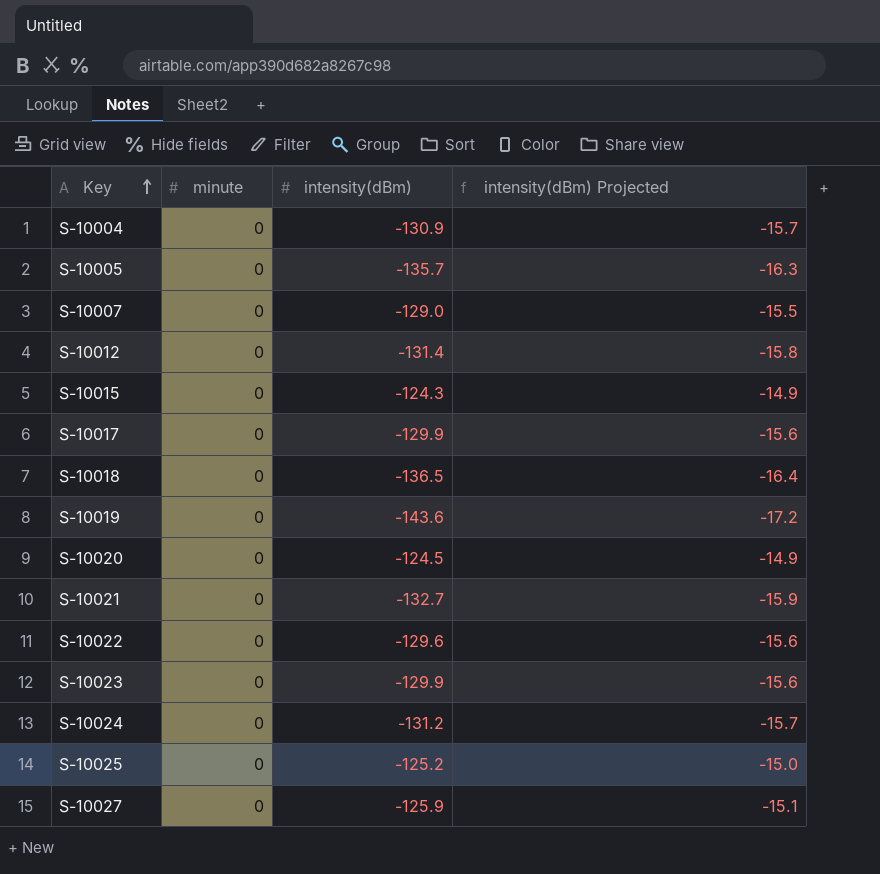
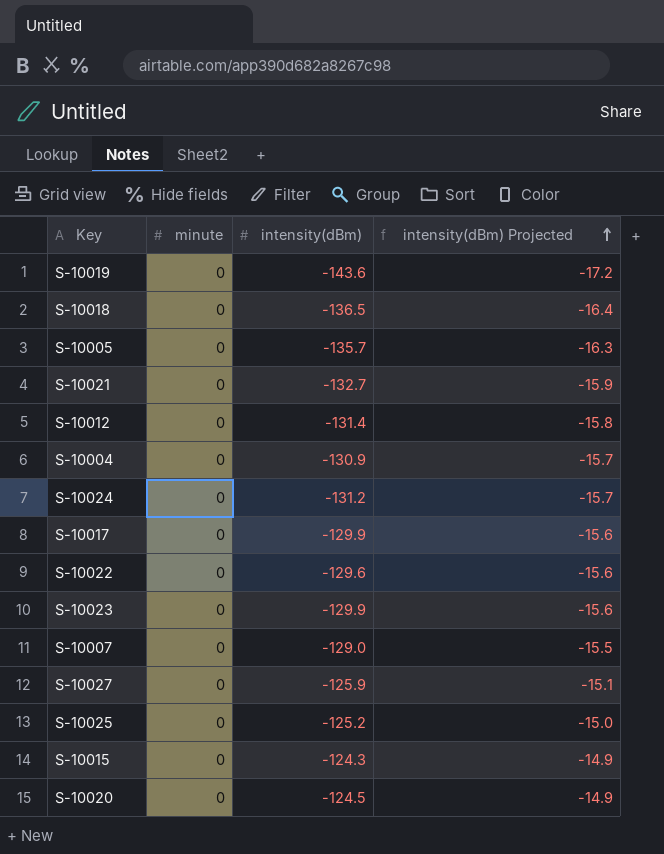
row order: Key ascending -> intensity(dBm) Projected ascending

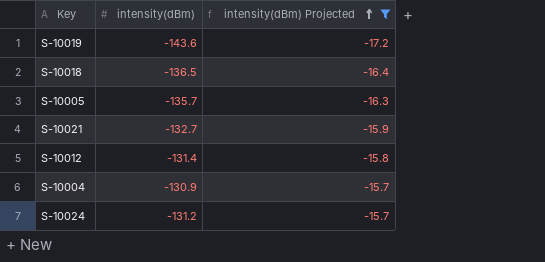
filter: none -> intensity(dBm) Projected <= -15.7
column minute | position: 2 -> none

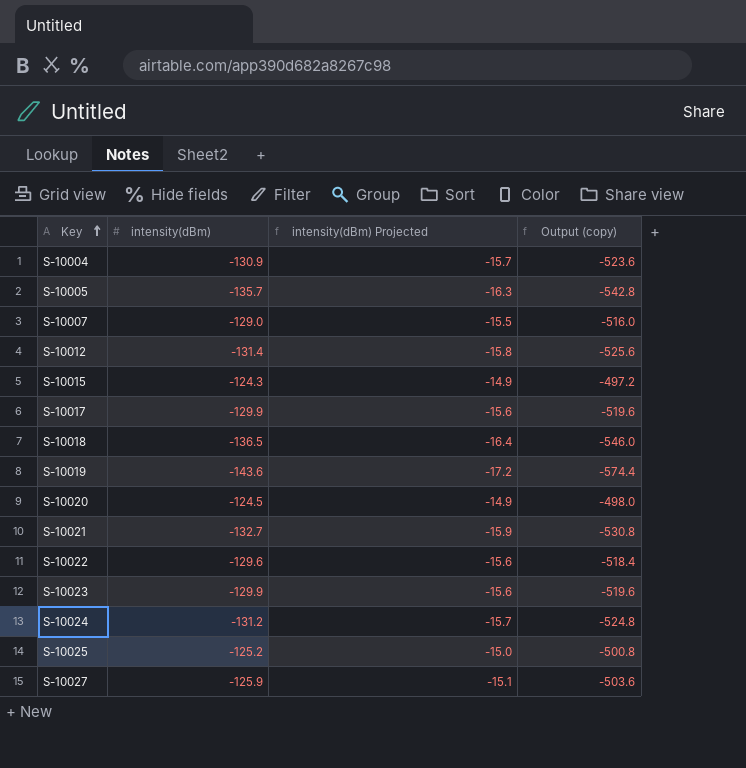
filter: intensity(dBm) Projected <= -15.7 -> none
row order: intensity(dBm) Projected ascending -> Key ascending
column Output (copy) | formula: none -> [intensity(dBm)] * 4

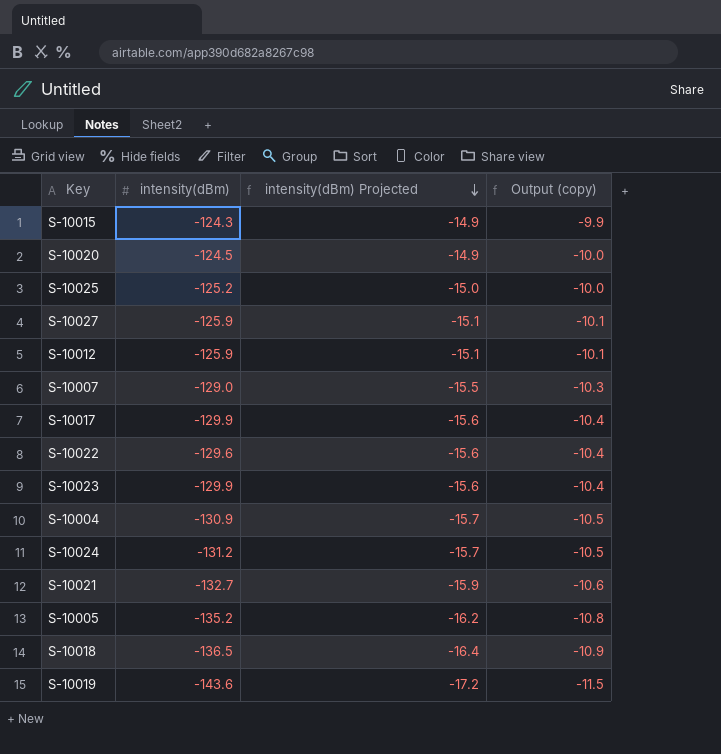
row order: Key ascending -> intensity(dBm) Projected descending
column Output (copy) | formula: [intensity(dBm)] * 4 -> [intensity(dBm)] * 0.08
S-10012 | intensity(dBm): -131.4 -> -125.9
S-10012 | intensity(dBm) Projected: -15.8 -> -15.1
S-10005 | intensity(dBm): -135.7 -> -135.2
S-10005 | intensity(dBm) Projected: -16.3 -> -16.2

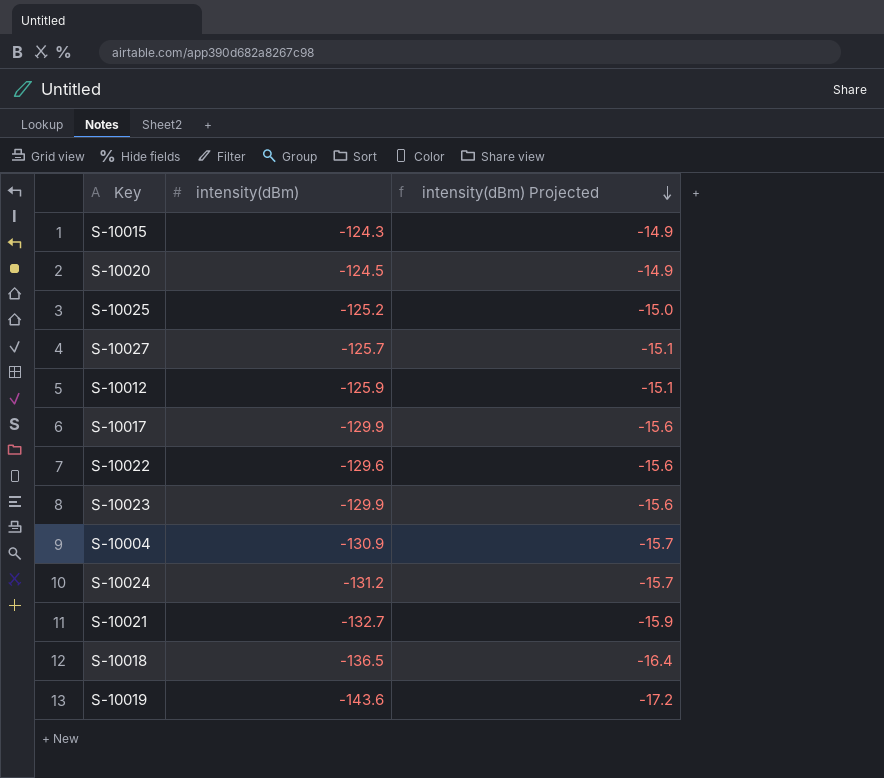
column Output (copy) | formula: [intensity(dBm)] * 0.08 -> none
row S-10007: -129.0 | -15.5 | -10.3 -> none
row S-10005: -135.2 | -16.2 | -10.8 -> none
S-10027 | intensity(dBm): -125.9 -> -125.7

